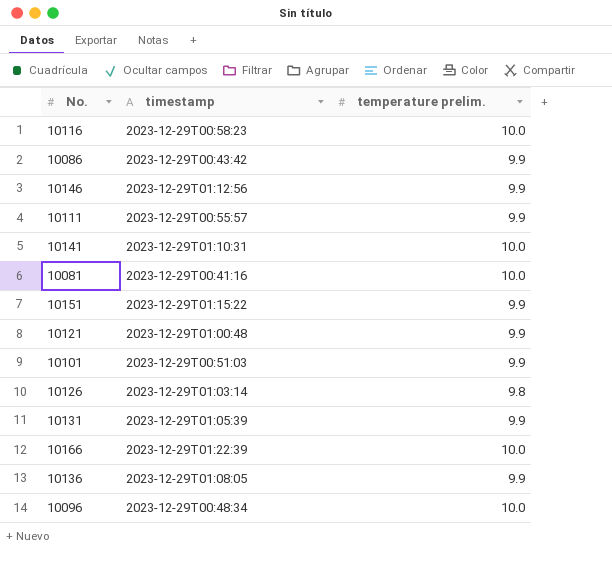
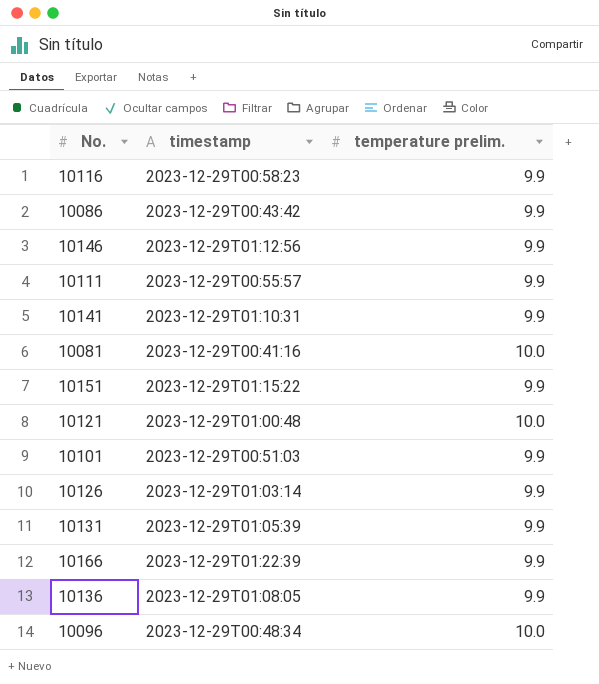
10116 | temperature prelim.: 10.0 -> 9.9
10141 | temperature prelim.: 10.0 -> 9.9
10121 | temperature prelim.: 9.9 -> 10.0
10126 | temperature prelim.: 9.8 -> 9.9
10166 | temperature prelim.: 10.0 -> 9.9

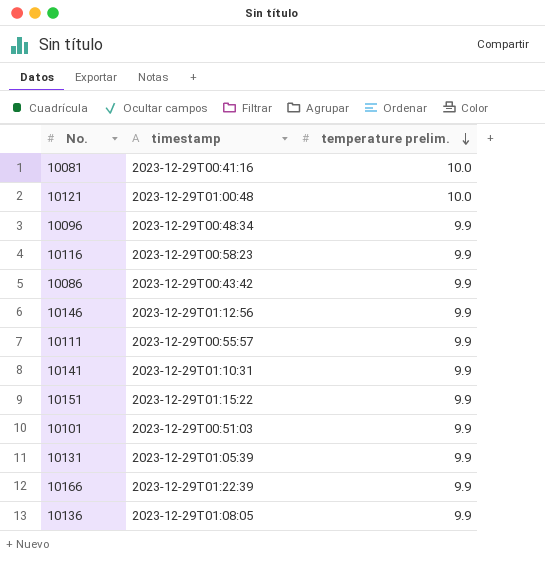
row order: none -> temperature prelim. descending
row 10126: 2023-12-29T01:03:14 | 9.9 -> none
10096 | temperature prelim.: 10.0 -> 9.9

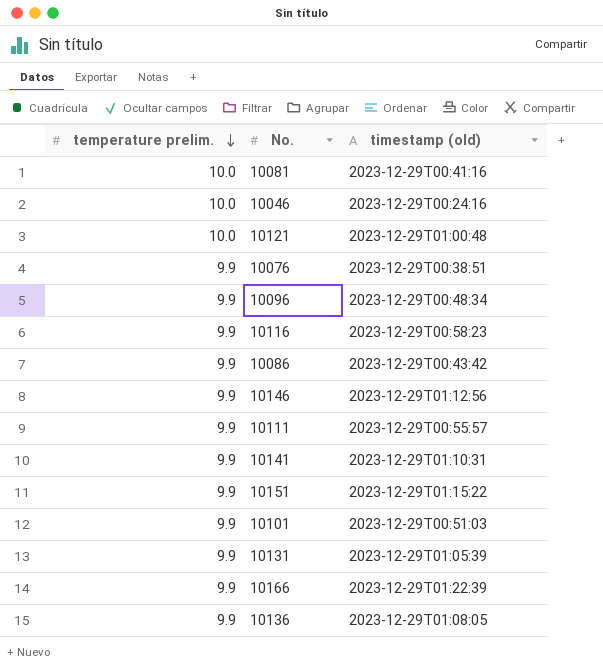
column temperature prelim. | position: 3 -> 1
column name: timestamp -> timestamp (old)
row 10046: none -> 10.0 | 2023-12-29T00:24:16
row 10076: none -> 9.9 | 2023-12-29T00:38:51

